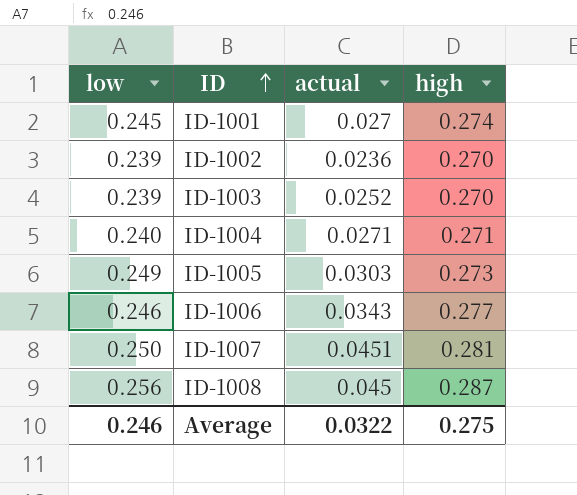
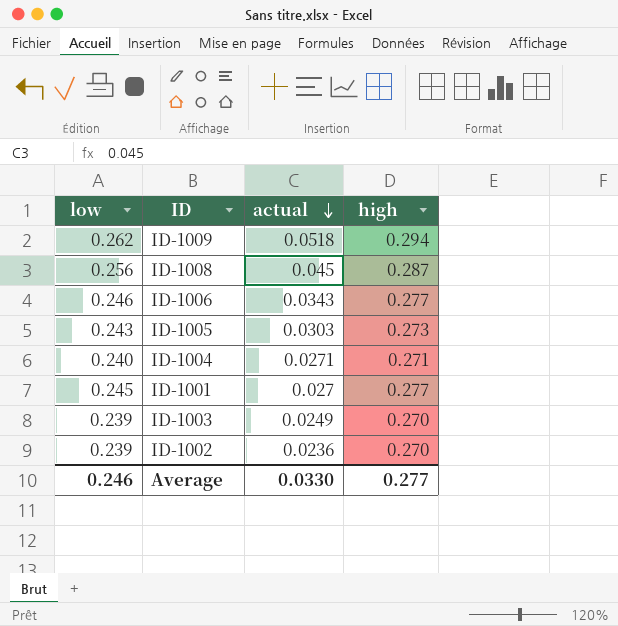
row order: ID ascending -> actual descending
row ID-1007: 0.250 | 0.0451 | 0.281 -> none
row ID-1009: none -> 0.262 | 0.0518 | 0.294
ID-1005 | low: 0.249 -> 0.243
ID-1001 | high: 0.274 -> 0.277
ID-1003 | actual: 0.0252 -> 0.0249
Average | actual: 0.0322 -> 0.0330
Average | high: 0.275 -> 0.277

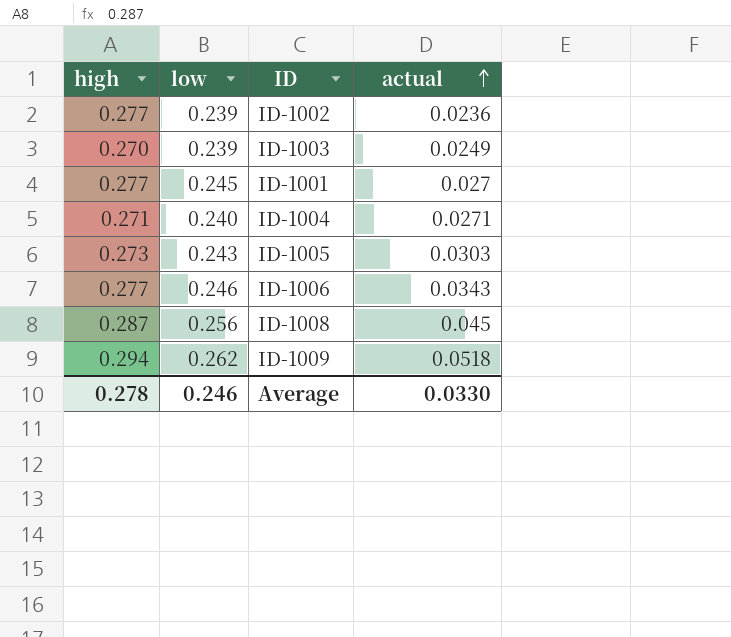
row order: actual descending -> actual ascending
column high | position: 4 -> 1
ID-1002 | high: 0.270 -> 0.277
Average | high: 0.277 -> 0.278

